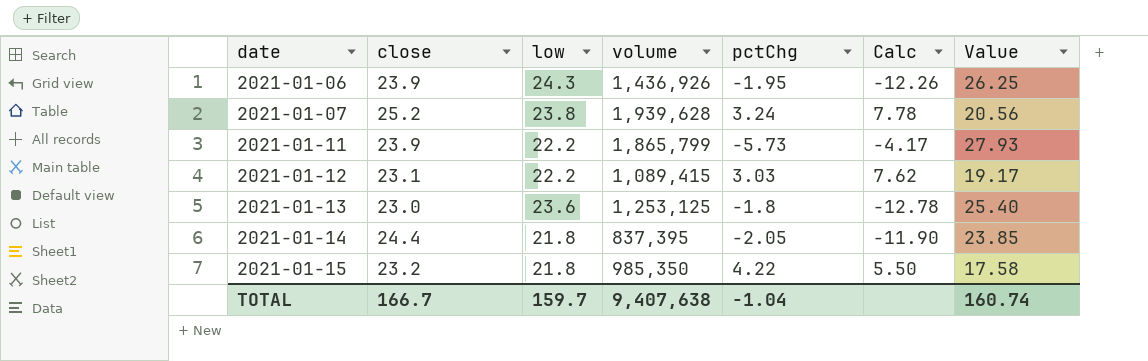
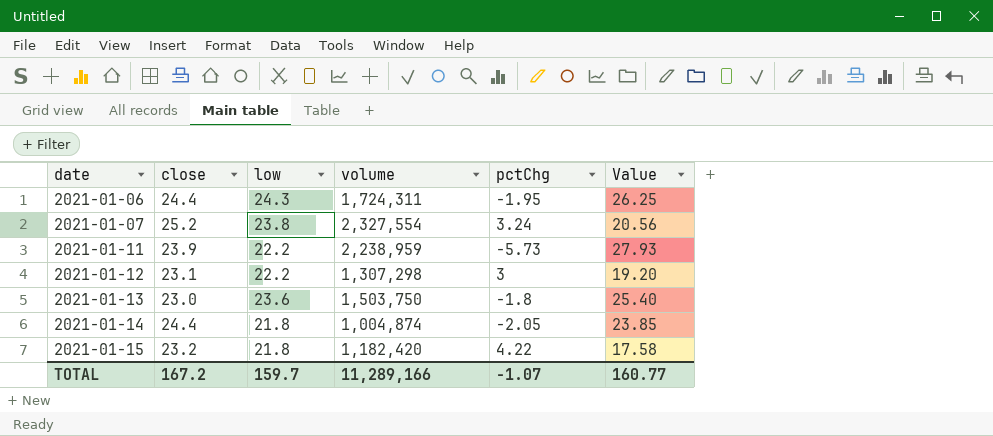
column Calc | formula: [close] / [pctChg] -> none
2021-01-06 | close: 23.9 -> 24.4
2021-01-06 | volume: 1,436,926 -> 1,724,311
2021-01-07 | volume: 1,939,628 -> 2,327,554
2021-01-11 | volume: 1,865,799 -> 2,238,959
2021-01-12 | volume: 1,089,415 -> 1,307,298
2021-01-12 | pctChg: 3.03 -> 3
2021-01-12 | Value: 19.17 -> 19.20
2021-01-13 | volume: 1,253,125 -> 1,503,750
2021-01-14 | volume: 837,395 -> 1,004,874
2021-01-15 | volume: 985,350 -> 1,182,420
TOTAL | close: 166.7 -> 167.2
TOTAL | volume: 9,407,638 -> 11,289,166
TOTAL | pctChg: -1.04 -> -1.07
TOTAL | Value: 160.74 -> 160.77

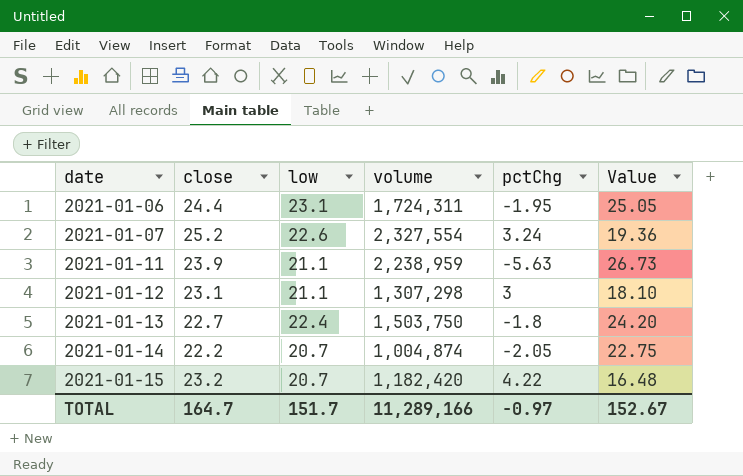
2021-01-06 | low: 24.3 -> 23.1
2021-01-06 | Value: 26.25 -> 25.05
2021-01-07 | low: 23.8 -> 22.6
2021-01-07 | Value: 20.56 -> 19.36
2021-01-11 | low: 22.2 -> 21.1
2021-01-11 | pctChg: -5.73 -> -5.63
2021-01-11 | Value: 27.93 -> 26.73
2021-01-12 | low: 22.2 -> 21.1
2021-01-12 | Value: 19.20 -> 18.10
2021-01-13 | close: 23.0 -> 22.7
2021-01-13 | low: 23.6 -> 22.4
2021-01-13 | Value: 25.40 -> 24.20
2021-01-14 | close: 24.4 -> 22.2
2021-01-14 | low: 21.8 -> 20.7
2021-01-14 | Value: 23.85 -> 22.75
2021-01-15 | low: 21.8 -> 20.7
2021-01-15 | Value: 17.58 -> 16.48
TOTAL | close: 167.2 -> 164.7
TOTAL | low: 159.7 -> 151.7
TOTAL | pctChg: -1.07 -> -0.97
TOTAL | Value: 160.77 -> 152.67

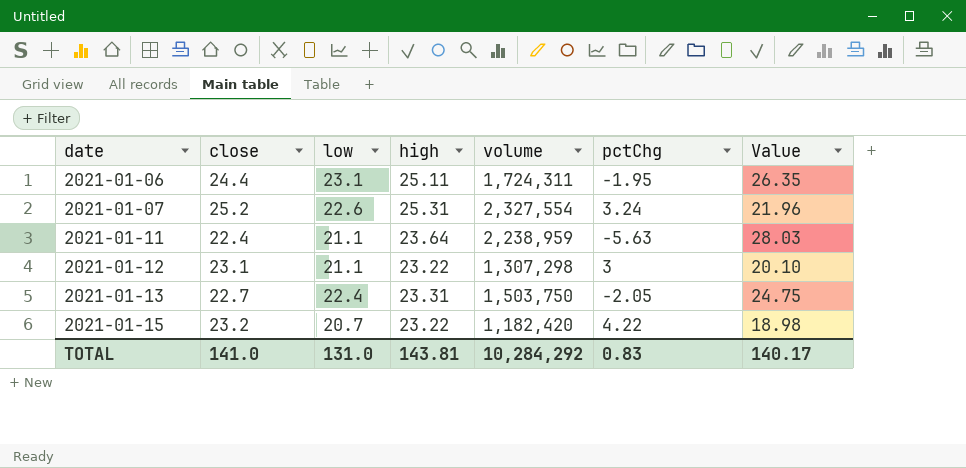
column high | position: none -> 4
column Value | formula: [low] - [pctChg] -> [close] - [pctChg]
row 2021-01-14: 22.2 | 20.7 | 1,004,874 | -2.05 | 22.75 -> none
2021-01-11 | close: 23.9 -> 22.4
2021-01-13 | pctChg: -1.8 -> -2.05
TOTAL | close: 164.7 -> 141.0
TOTAL | low: 151.7 -> 131.0
TOTAL | volume: 11,289,166 -> 10,284,292
TOTAL | pctChg: -0.97 -> 0.83
TOTAL | Value: 152.67 -> 140.17

